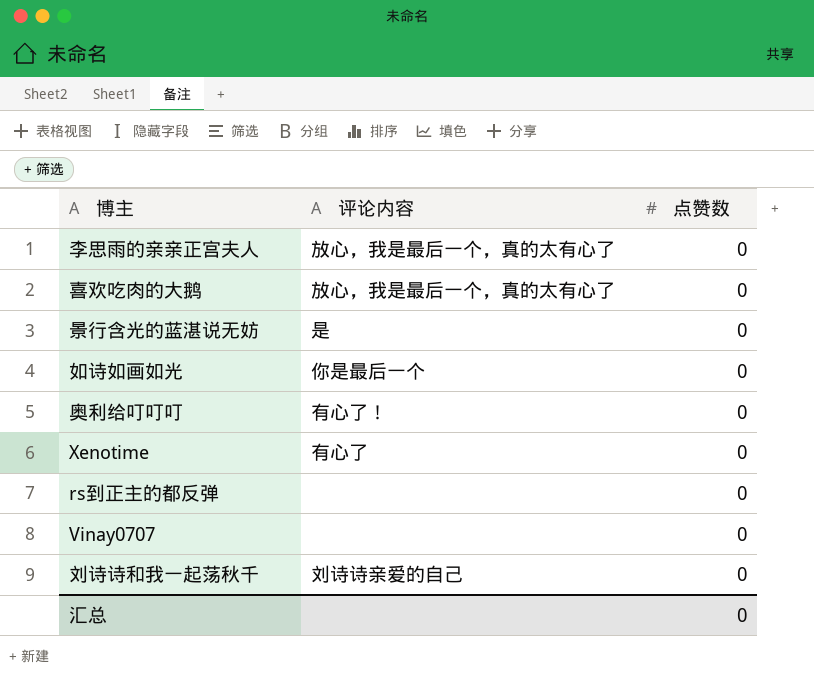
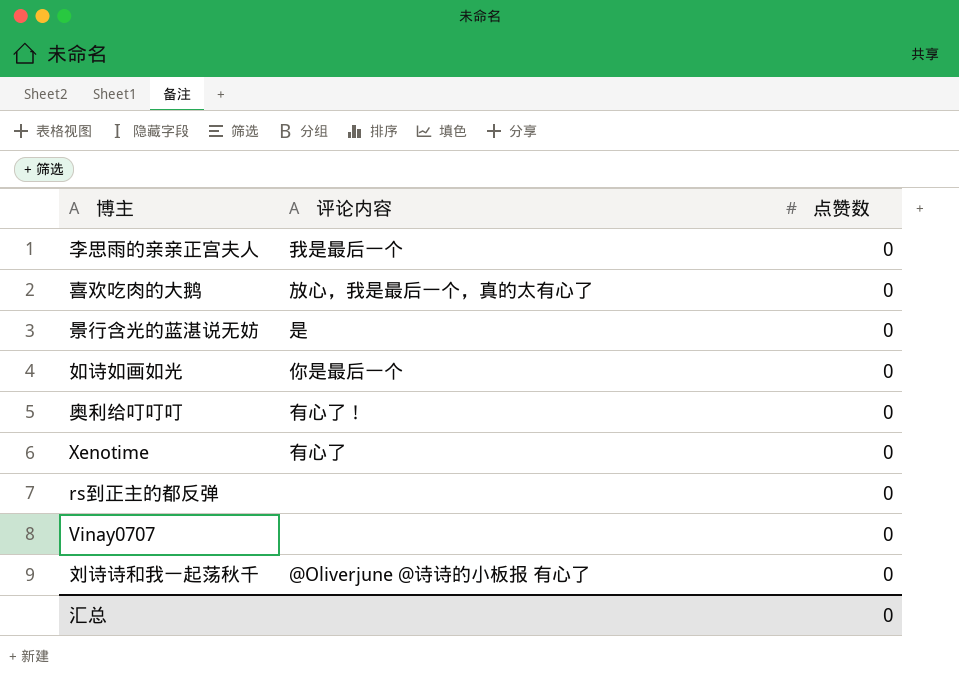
李思雨的亲亲正宫夫人 | 评论内容: 放心，我是最后一个，真的太有心了 -> 我是最后一个
刘诗诗和我一起荡秋千 | 评论内容: 刘诗诗亲爱的自己 -> @Oliverjune @诗诗的小板报 有心了

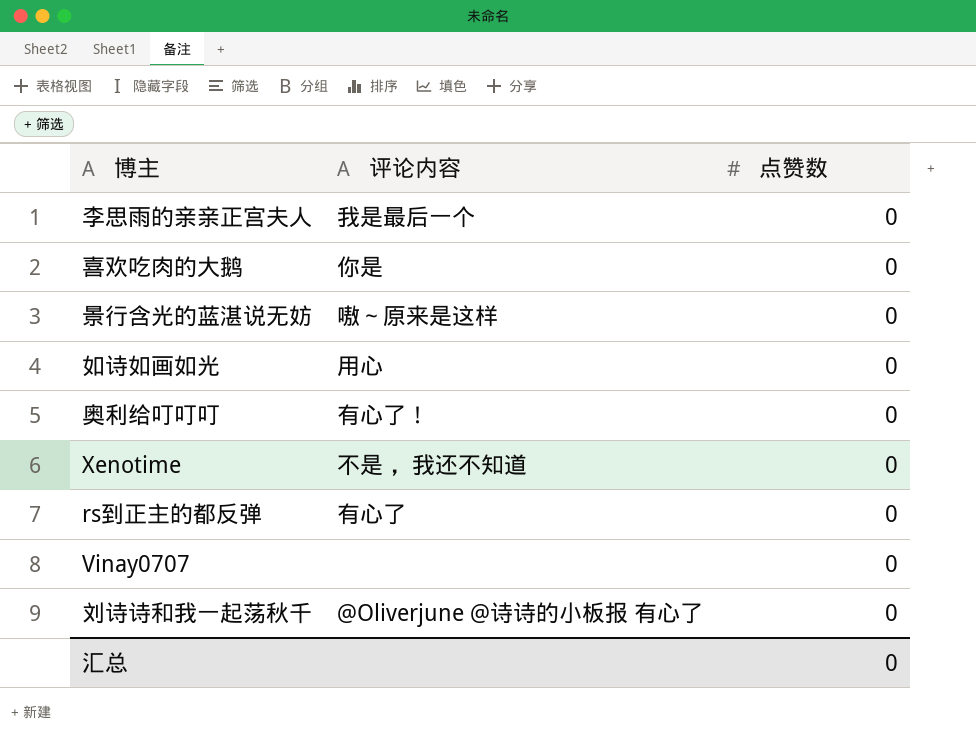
喜欢吃肉的大鹅 | 评论内容: 放心，我是最后一个，真的太有心了 -> 你是
景行含光的蓝湛说无妨 | 评论内容: 是 -> 嗷～原来是这样
如诗如画如光 | 评论内容: 你是最后一个 -> 用心
Xenotime | 评论内容: 有心了 -> 不是 ，我还不知道
rs到正主的都反弹 | 评论内容: none -> 有心了

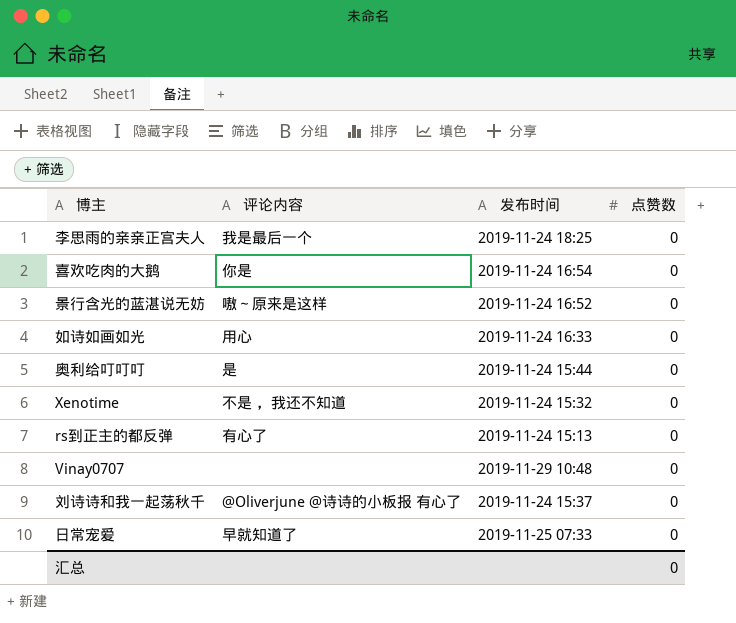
column 发布时间 | position: none -> 3
奥利给叮叮叮 | 评论内容: 有心了！ -> 是
row 日常宠爱: none -> 早就知道了 | 2019-11-25 07:33 | 0

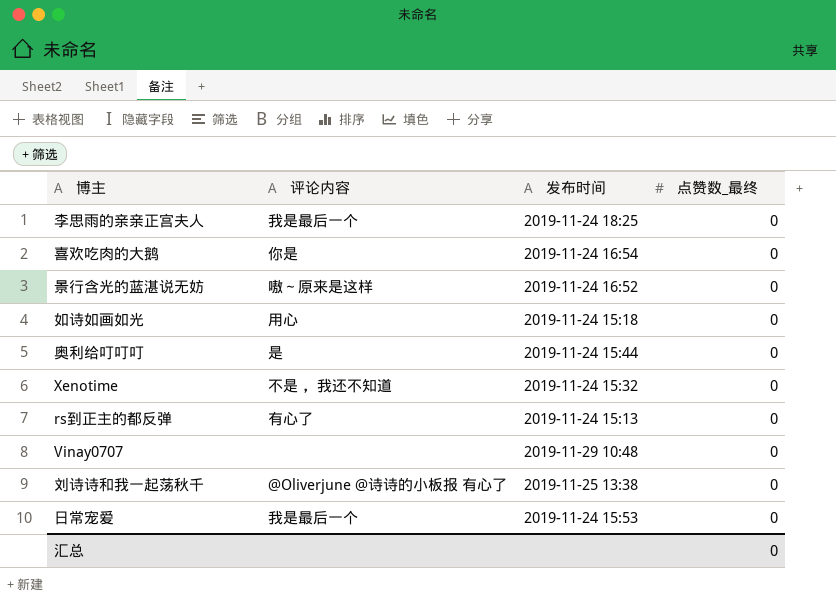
column name: 点赞数 -> 点赞数_最终
如诗如画如光 | 发布时间: 2019-11-24 16:33 -> 2019-11-24 15:18
刘诗诗和我一起荡秋千 | 发布时间: 2019-11-24 15:37 -> 2019-11-25 13:38
日常宠爱 | 评论内容: 早就知道了 -> 我是最后一个
日常宠爱 | 发布时间: 2019-11-25 07:33 -> 2019-11-24 15:53

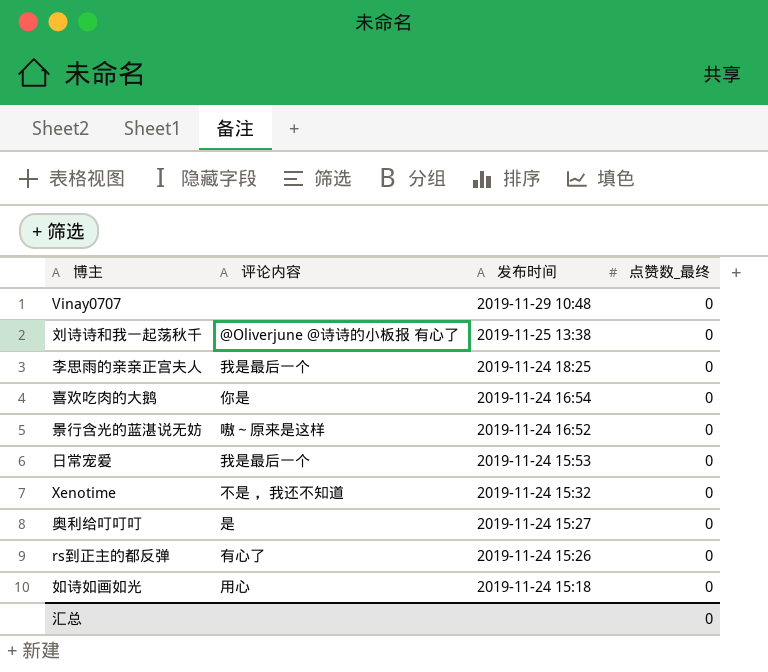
row order: none -> 发布时间 descending
奥利给叮叮叮 | 发布时间: 2019-11-24 15:44 -> 2019-11-24 15:27
rs到正主的都反弹 | 发布时间: 2019-11-24 15:13 -> 2019-11-24 15:26

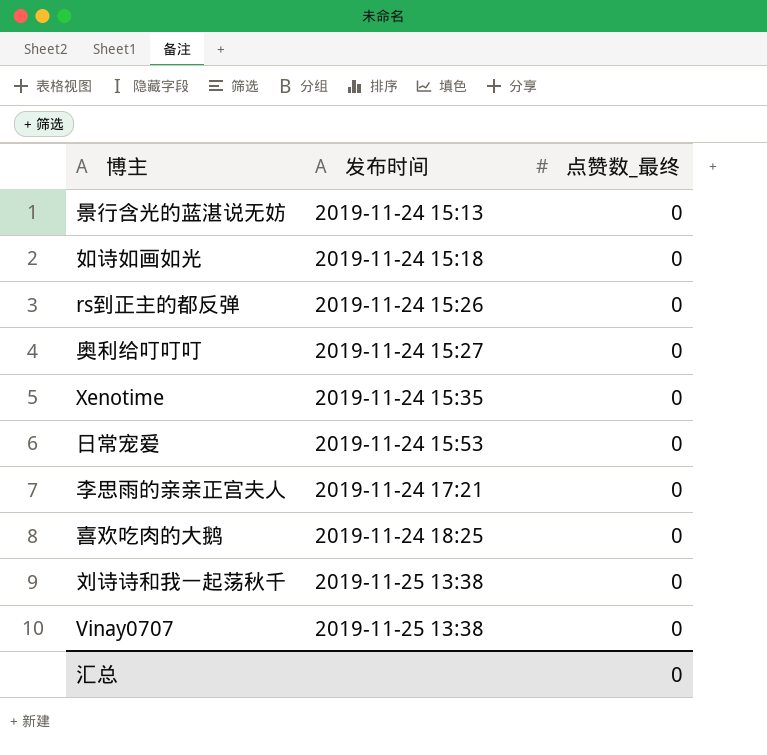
row order: 发布时间 descending -> 发布时间 ascending
column 评论内容 | position: 2 -> none
景行含光的蓝湛说无妨 | 发布时间: 2019-11-24 16:52 -> 2019-11-24 15:13
Xenotime | 发布时间: 2019-11-24 15:32 -> 2019-11-24 15:35
李思雨的亲亲正宫夫人 | 发布时间: 2019-11-24 18:25 -> 2019-11-24 17:21
喜欢吃肉的大鹅 | 发布时间: 2019-11-24 16:54 -> 2019-11-24 18:25
Vinay0707 | 发布时间: 2019-11-29 10:48 -> 2019-11-25 13:38

